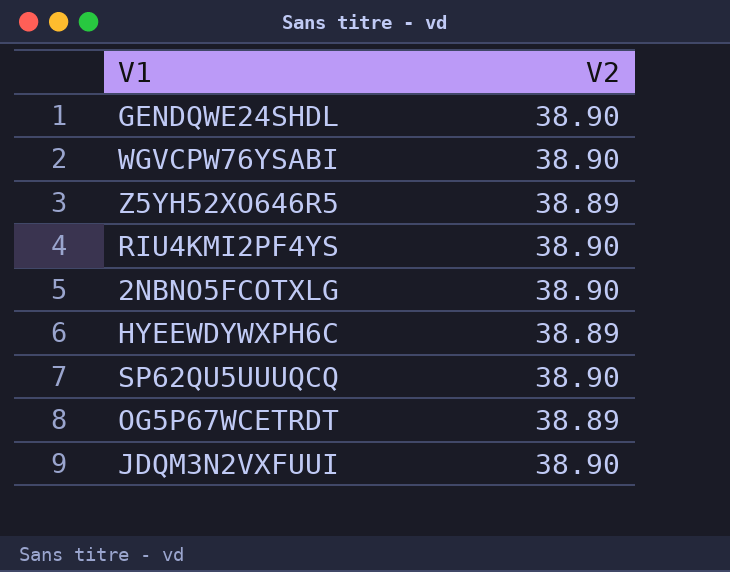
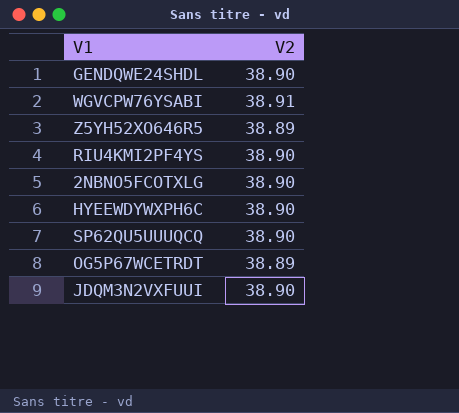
WGVCPW76YSABI | V2: 38.90 -> 38.91
HYEEWDYWXPH6C | V2: 38.89 -> 38.90

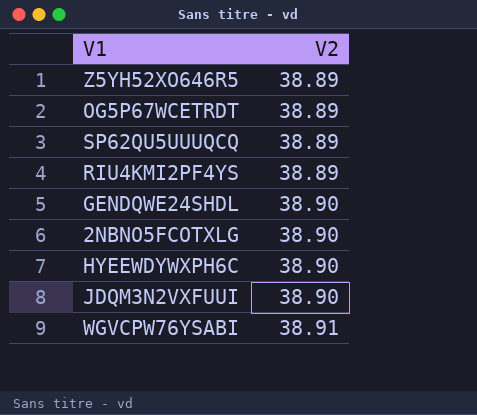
row order: none -> V2 ascending
SP62QU5UUUQCQ | V2: 38.90 -> 38.89
RIU4KMI2PF4YS | V2: 38.90 -> 38.89

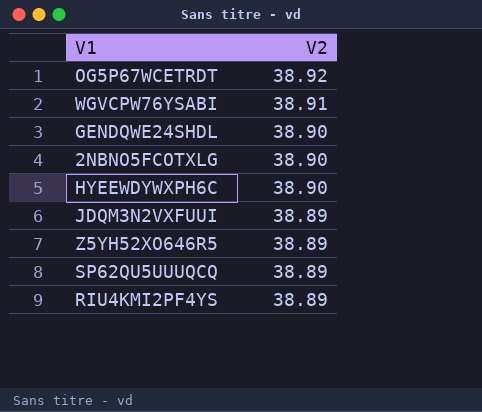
row order: V2 ascending -> V2 descending
OG5P67WCETRDT | V2: 38.89 -> 38.92
JDQM3N2VXFUUI | V2: 38.90 -> 38.89

